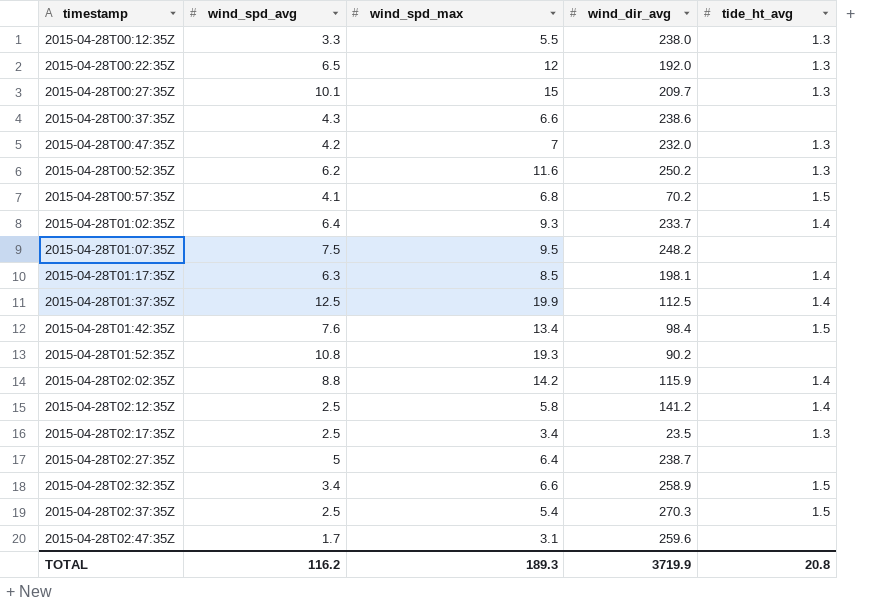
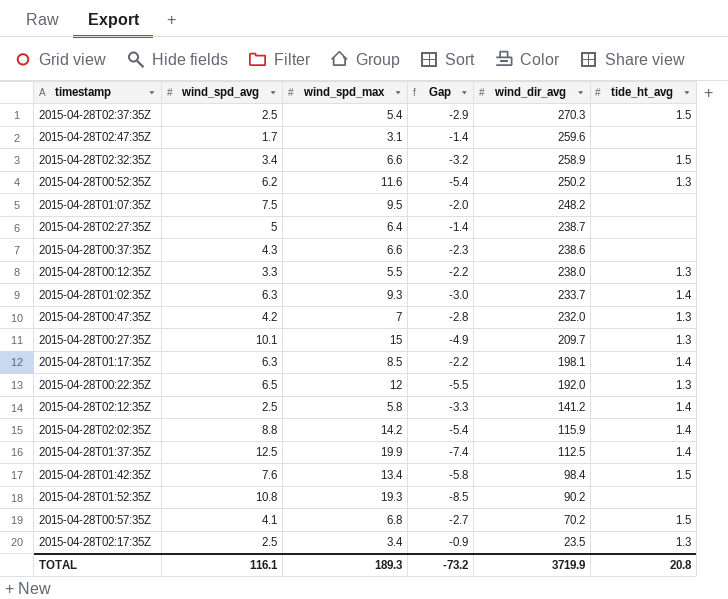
row order: timestamp ascending -> wind_dir_avg descending
column Gap | formula: none -> [wind_spd_avg] - [wind_spd_max]
2015-04-28T01:02:35Z | wind_spd_avg: 6.4 -> 6.3
TOTAL | wind_spd_avg: 116.2 -> 116.1

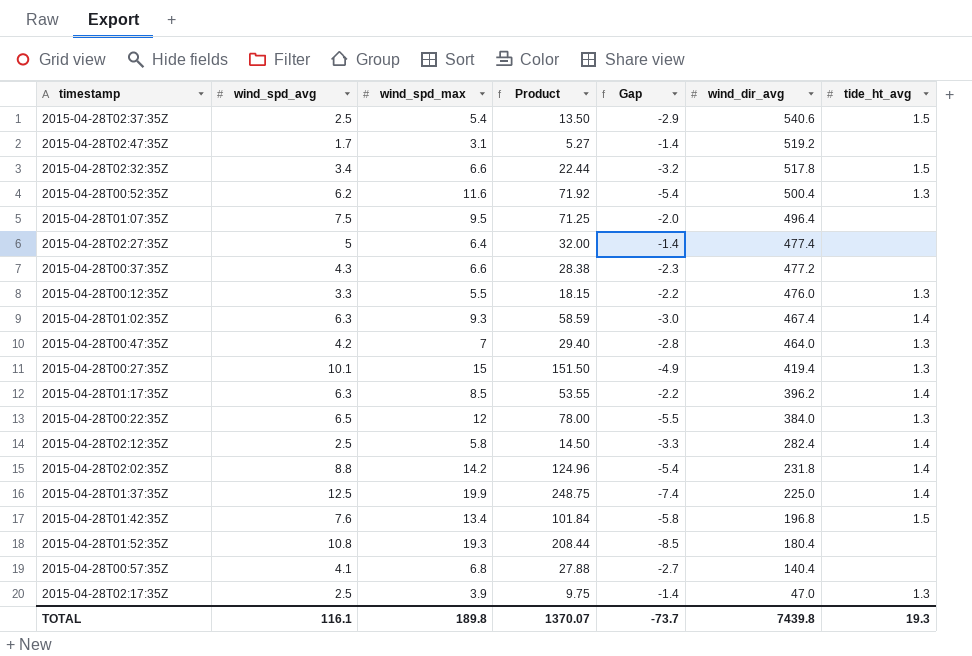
column Product | formula: none -> [wind_spd_avg] * [wind_spd_max]
2015-04-28T02:37:35Z | wind_dir_avg: 270.3 -> 540.6
2015-04-28T02:47:35Z | wind_dir_avg: 259.6 -> 519.2
2015-04-28T02:32:35Z | wind_dir_avg: 258.9 -> 517.8
2015-04-28T00:52:35Z | wind_dir_avg: 250.2 -> 500.4
2015-04-28T01:07:35Z | wind_dir_avg: 248.2 -> 496.4
2015-04-28T02:27:35Z | wind_dir_avg: 238.7 -> 477.4
2015-04-28T00:37:35Z | wind_dir_avg: 238.6 -> 477.2
2015-04-28T00:12:35Z | wind_dir_avg: 238.0 -> 476.0
2015-04-28T01:02:35Z | wind_dir_avg: 233.7 -> 467.4
2015-04-28T00:47:35Z | wind_dir_avg: 232.0 -> 464.0
2015-04-28T00:27:35Z | wind_dir_avg: 209.7 -> 419.4
2015-04-28T01:17:35Z | wind_dir_avg: 198.1 -> 396.2
2015-04-28T00:22:35Z | wind_dir_avg: 192.0 -> 384.0
2015-04-28T02:12:35Z | wind_dir_avg: 141.2 -> 282.4
2015-04-28T02:02:35Z | wind_dir_avg: 115.9 -> 231.8
2015-04-28T01:37:35Z | wind_dir_avg: 112.5 -> 225.0
2015-04-28T01:42:35Z | wind_dir_avg: 98.4 -> 196.8
2015-04-28T01:52:35Z | wind_dir_avg: 90.2 -> 180.4
2015-04-28T00:57:35Z | wind_dir_avg: 70.2 -> 140.4
2015-04-28T00:57:35Z | tide_ht_avg: 1.5 -> none
2015-04-28T02:17:35Z | wind_spd_max: 3.4 -> 3.9
2015-04-28T02:17:35Z | Gap: -0.9 -> -1.4
2015-04-28T02:17:35Z | wind_dir_avg: 23.5 -> 47.0
TOTAL | wind_spd_max: 189.3 -> 189.8
TOTAL | Gap: -73.2 -> -73.7
TOTAL | wind_dir_avg: 3719.9 -> 7439.8
TOTAL | tide_ht_avg: 20.8 -> 19.3

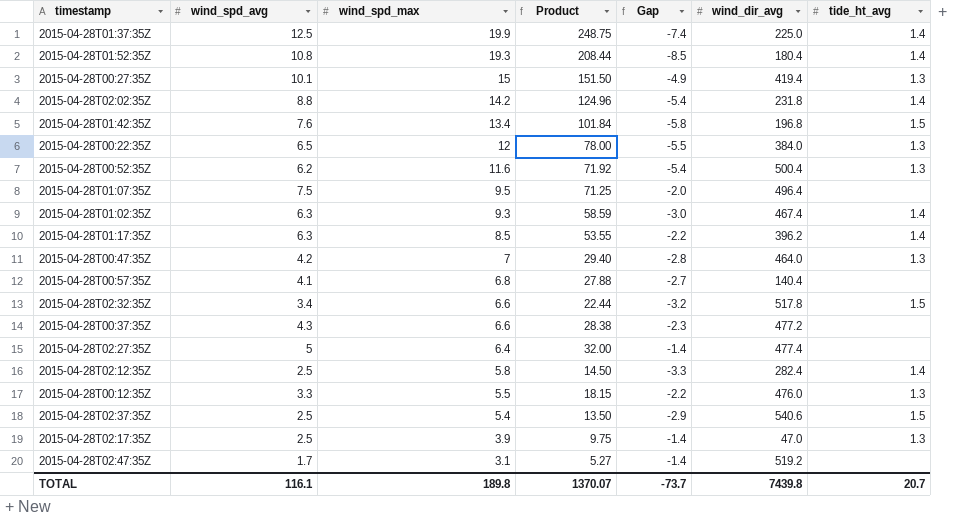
row order: wind_dir_avg descending -> wind_spd_max descending
2015-04-28T01:52:35Z | tide_ht_avg: none -> 1.4
TOTAL | tide_ht_avg: 19.3 -> 20.7

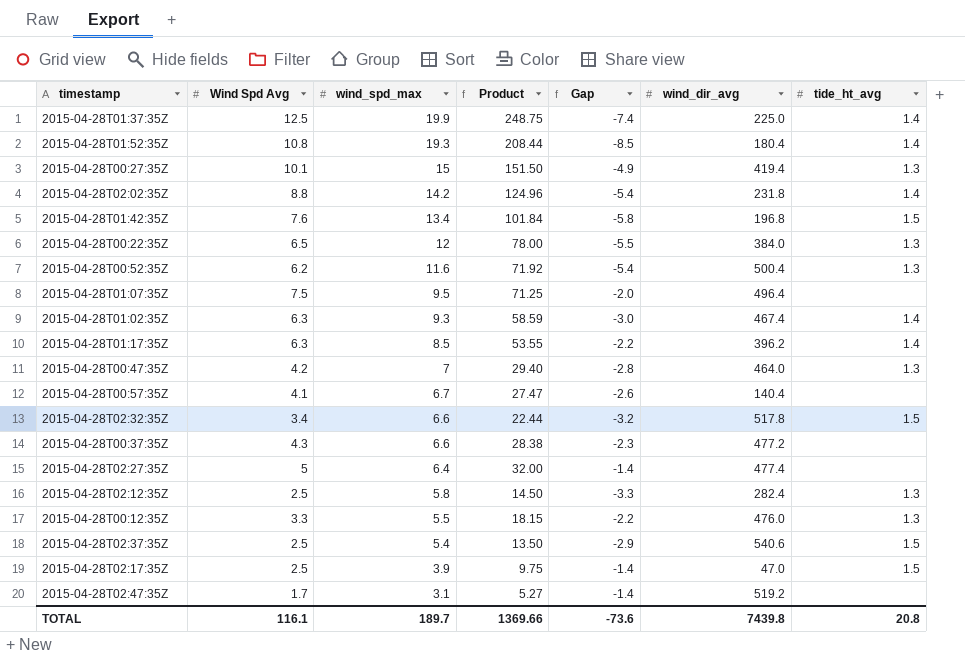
column name: wind_spd_avg -> Wind Spd Avg
2015-04-28T00:57:35Z | wind_spd_max: 6.8 -> 6.7
2015-04-28T00:57:35Z | Product: 27.88 -> 27.47
2015-04-28T00:57:35Z | Gap: -2.7 -> -2.6
2015-04-28T02:12:35Z | tide_ht_avg: 1.4 -> 1.3
2015-04-28T02:17:35Z | tide_ht_avg: 1.3 -> 1.5
TOTAL | wind_spd_max: 189.8 -> 189.7
TOTAL | Product: 1370.07 -> 1369.66
TOTAL | Gap: -73.7 -> -73.6
TOTAL | tide_ht_avg: 20.7 -> 20.8

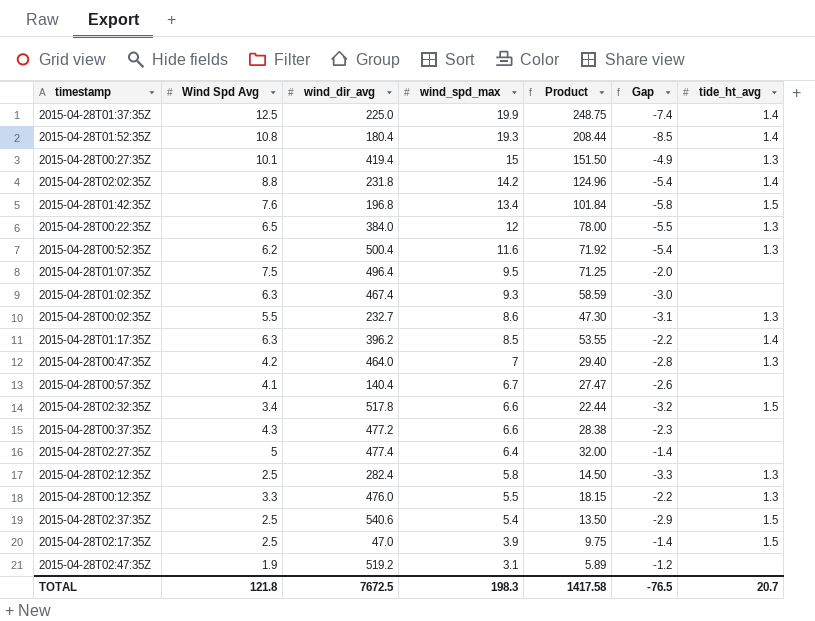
column wind_dir_avg | position: 6 -> 3
2015-04-28T01:02:35Z | tide_ht_avg: 1.4 -> none
row 2015-04-28T00:02:35Z: none -> 5.5 | 232.7 | 8.6 | 47.30 | -3.1 | 1.3
2015-04-28T02:47:35Z | Wind Spd Avg: 1.7 -> 1.9
2015-04-28T02:47:35Z | Product: 5.27 -> 5.89
2015-04-28T02:47:35Z | Gap: -1.4 -> -1.2
TOTAL | Wind Spd Avg: 116.1 -> 121.8
TOTAL | wind_dir_avg: 7439.8 -> 7672.5
TOTAL | wind_spd_max: 189.7 -> 198.3
TOTAL | Product: 1369.66 -> 1417.58
TOTAL | Gap: -73.6 -> -76.5
TOTAL | tide_ht_avg: 20.8 -> 20.7

